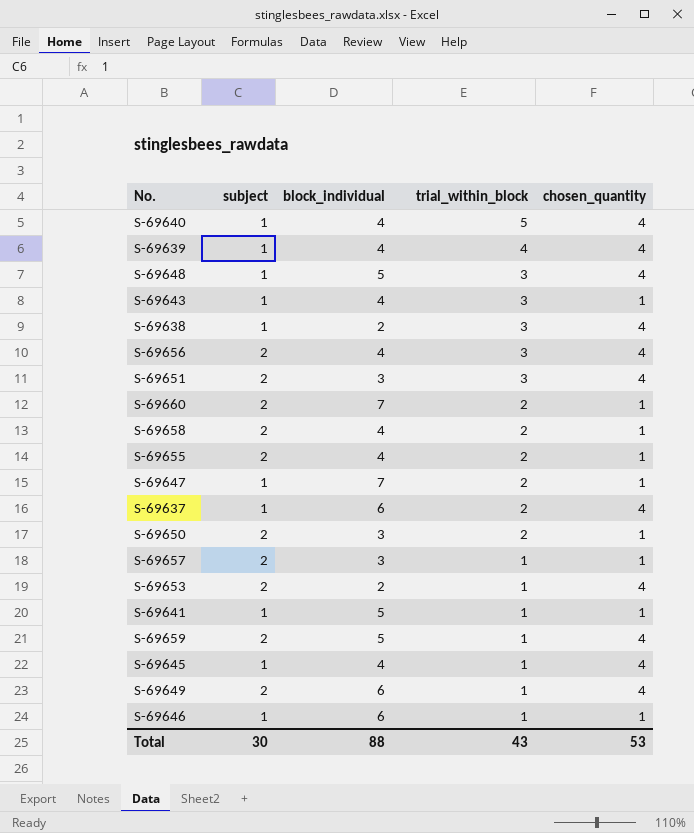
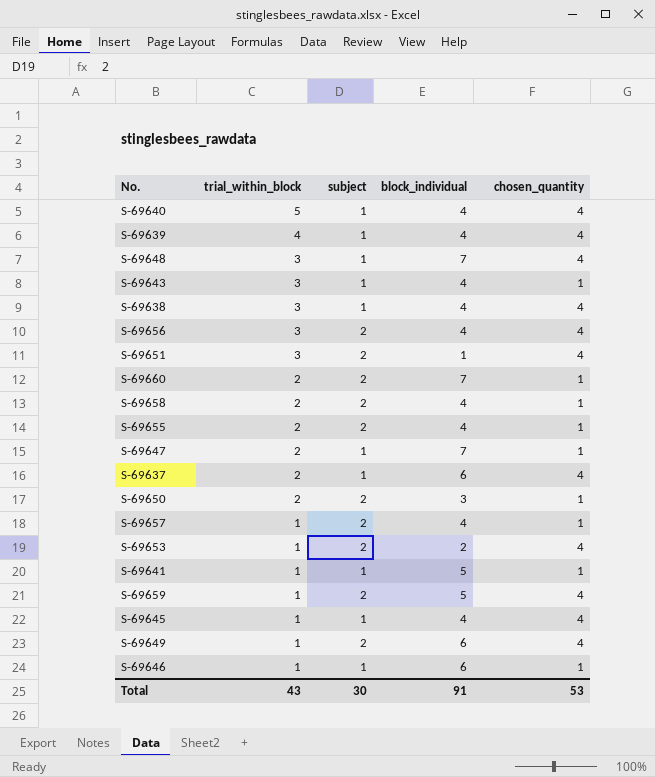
column trial_within_block | position: 4 -> 2
S-69648 | block_individual: 5 -> 7
S-69638 | block_individual: 2 -> 4
S-69651 | block_individual: 3 -> 1
S-69657 | block_individual: 3 -> 4
Total | block_individual: 88 -> 91

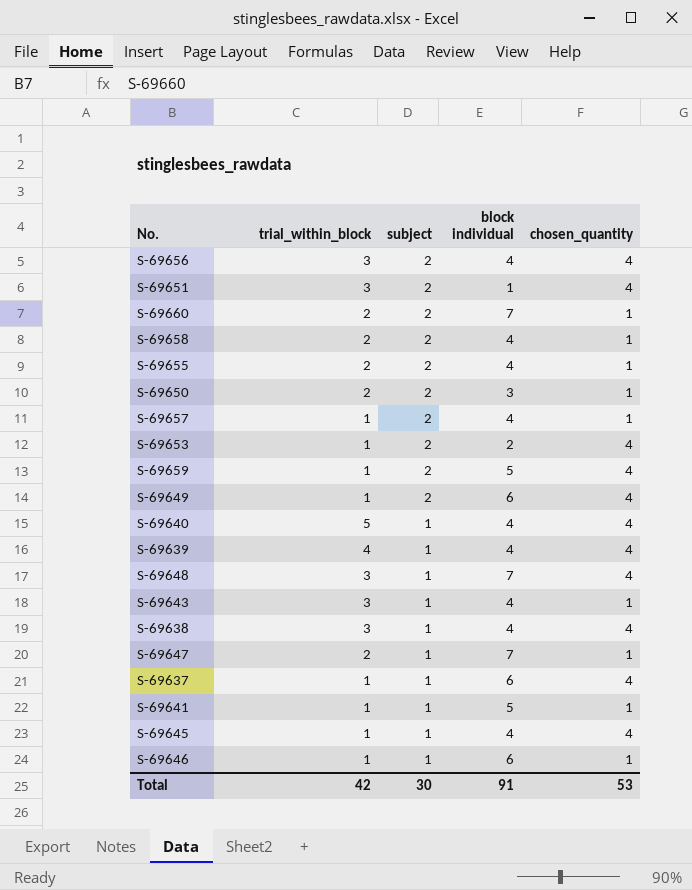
row order: trial_within_block descending -> subject descending
column name: block_individual -> block individual
S-69637 | trial_within_block: 2 -> 1
Total | trial_within_block: 43 -> 42

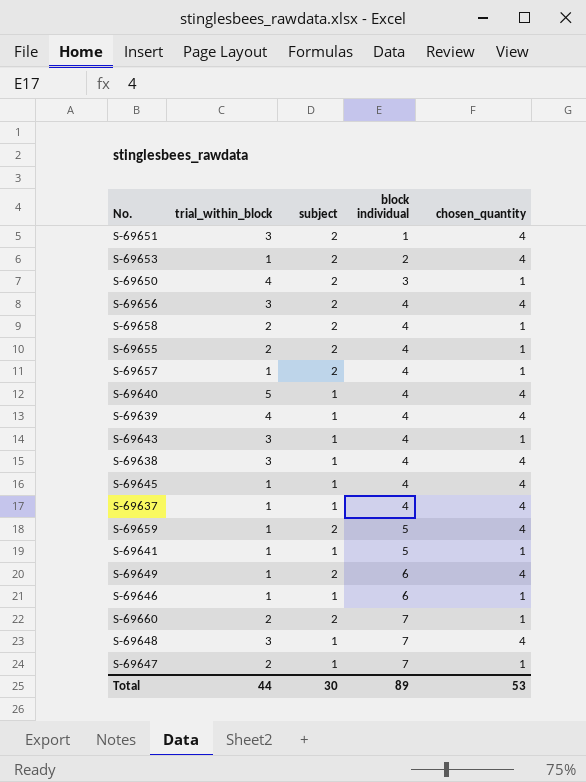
row order: subject descending -> block individual ascending
S-69650 | trial_within_block: 2 -> 4
S-69637 | block individual: 6 -> 4
Total | trial_within_block: 42 -> 44
Total | block individual: 91 -> 89

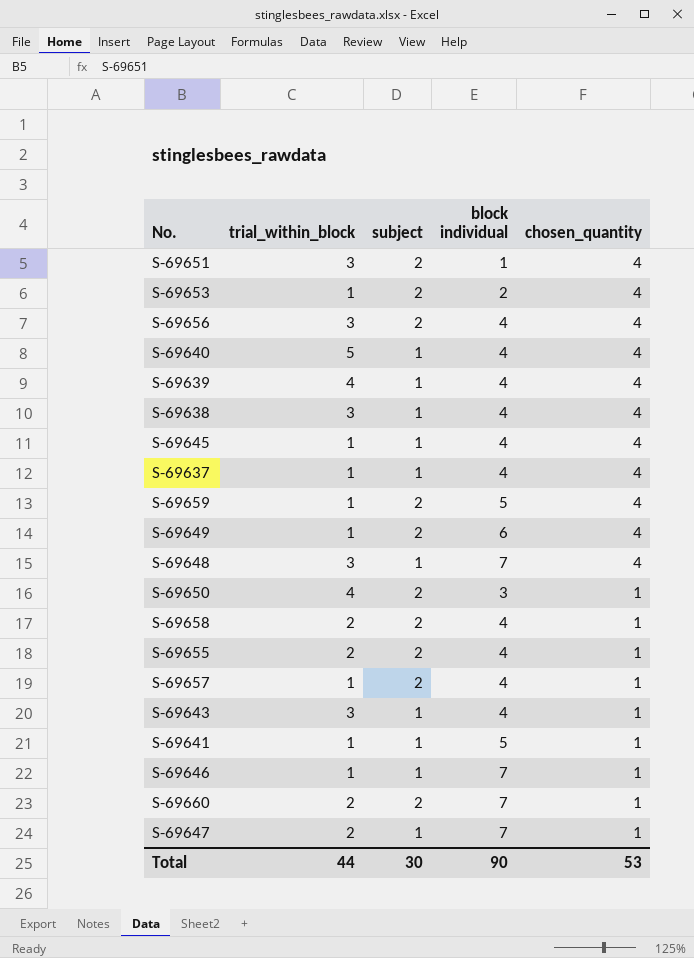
row order: block individual ascending -> chosen_quantity descending
S-69646 | block individual: 6 -> 7
Total | block individual: 89 -> 90

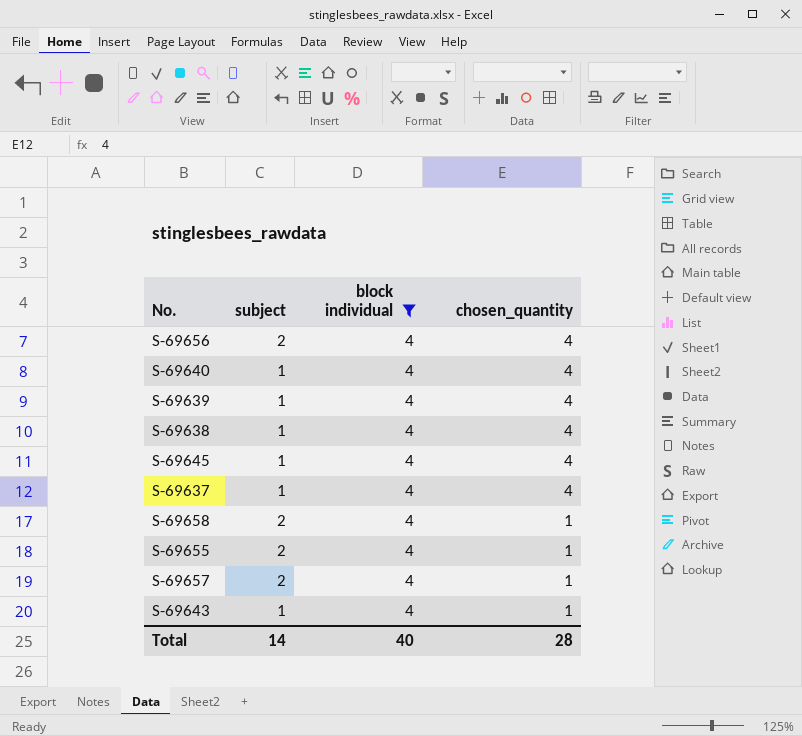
filter: none -> block individual = 4
column trial_within_block | position: 2 -> none
Total | subject: 30 -> 14
Total | block individual: 90 -> 40
Total | chosen_quantity: 53 -> 28

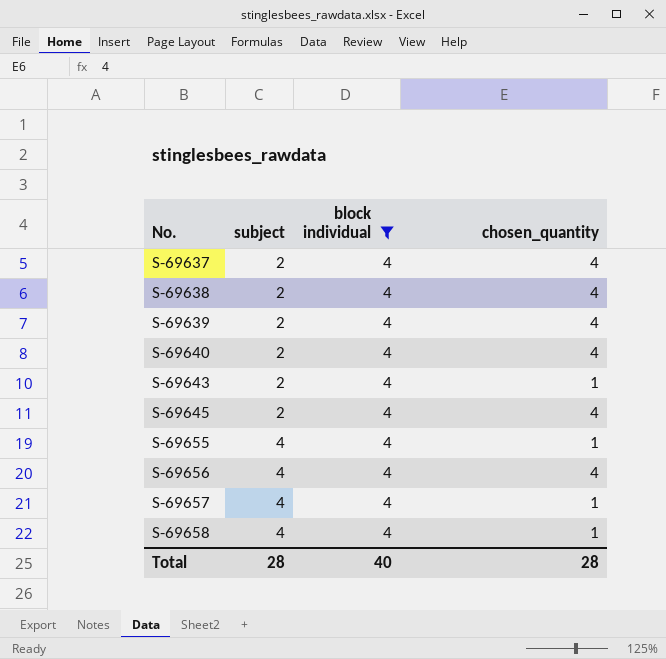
row order: chosen_quantity descending -> No. ascending
S-69637 | subject: 1 -> 2
S-69638 | subject: 1 -> 2
S-69639 | subject: 1 -> 2
S-69640 | subject: 1 -> 2
S-69643 | subject: 1 -> 2
S-69645 | subject: 1 -> 2
S-69655 | subject: 2 -> 4
S-69656 | subject: 2 -> 4
S-69657 | subject: 2 -> 4
S-69658 | subject: 2 -> 4
Total | subject: 14 -> 28

